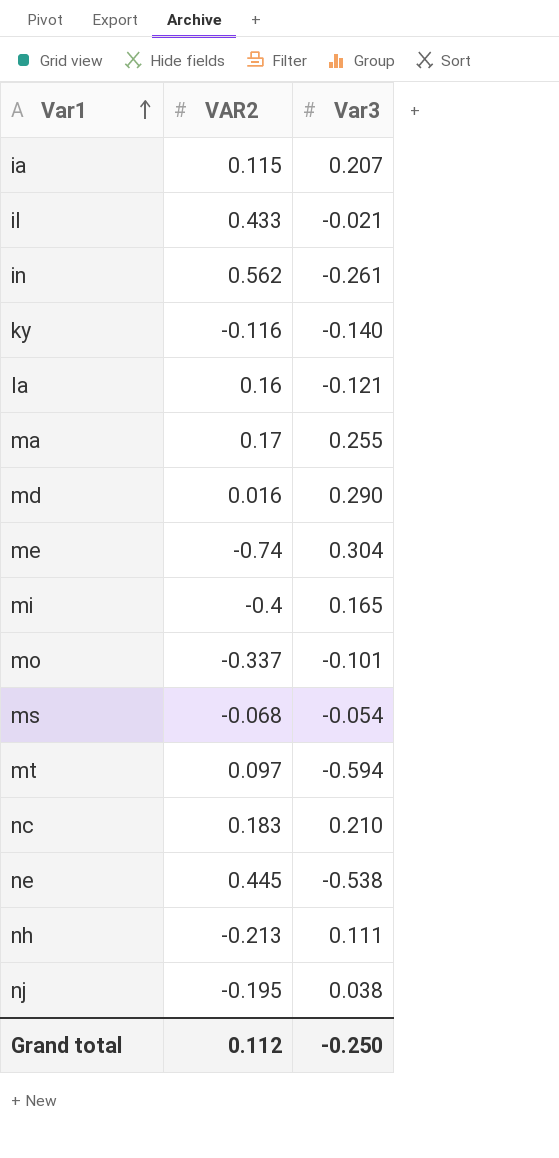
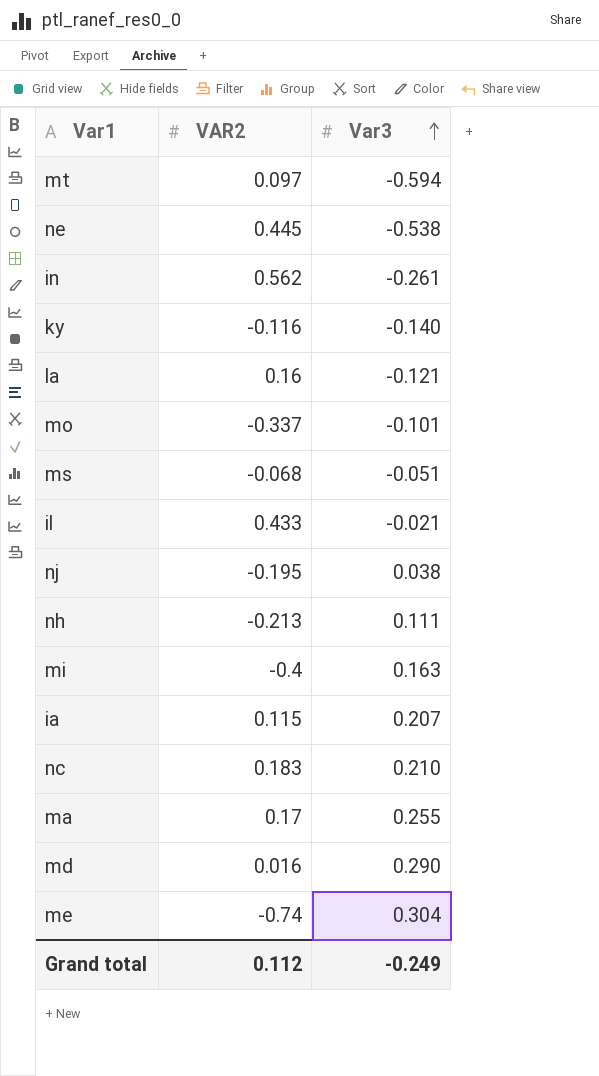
row order: Var1 ascending -> Var3 ascending
ms | Var3: -0.054 -> -0.051
mi | Var3: 0.165 -> 0.163
Grand total | Var3: -0.250 -> -0.249

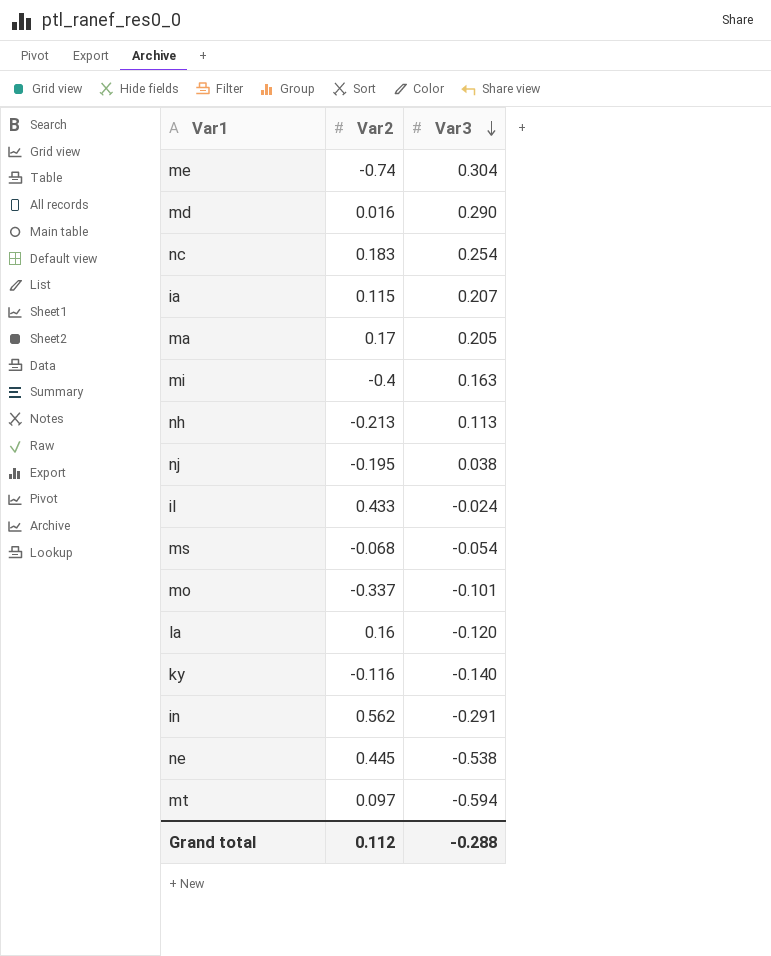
row order: Var3 ascending -> Var3 descending
column name: VAR2 -> Var2
nc | Var3: 0.210 -> 0.254
ma | Var3: 0.255 -> 0.205
nh | Var3: 0.111 -> 0.113
il | Var3: -0.021 -> -0.024
ms | Var3: -0.051 -> -0.054
la | Var3: -0.121 -> -0.120
in | Var3: -0.261 -> -0.291
Grand total | Var3: -0.249 -> -0.288

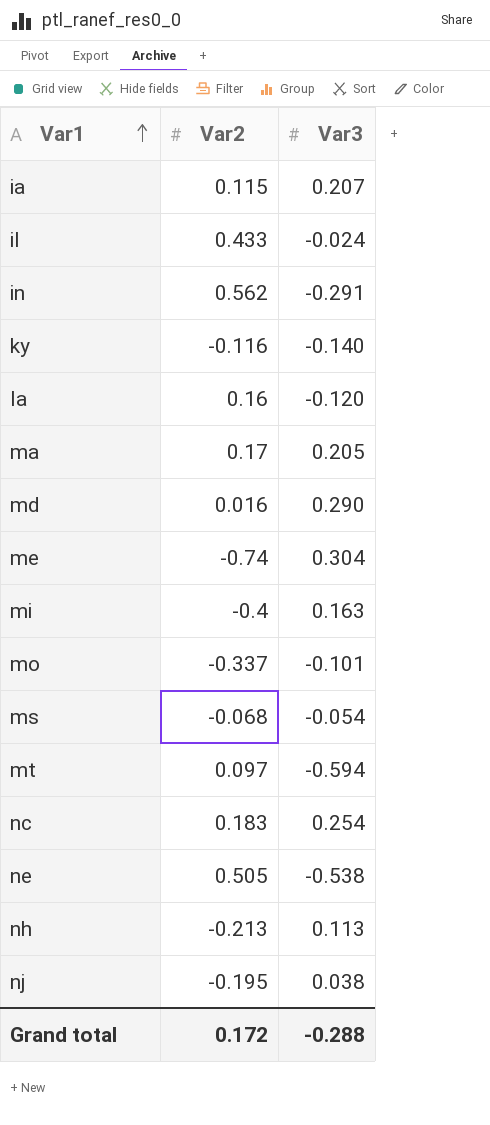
row order: Var3 descending -> Var1 ascending
ne | Var2: 0.445 -> 0.505
Grand total | Var2: 0.112 -> 0.172

